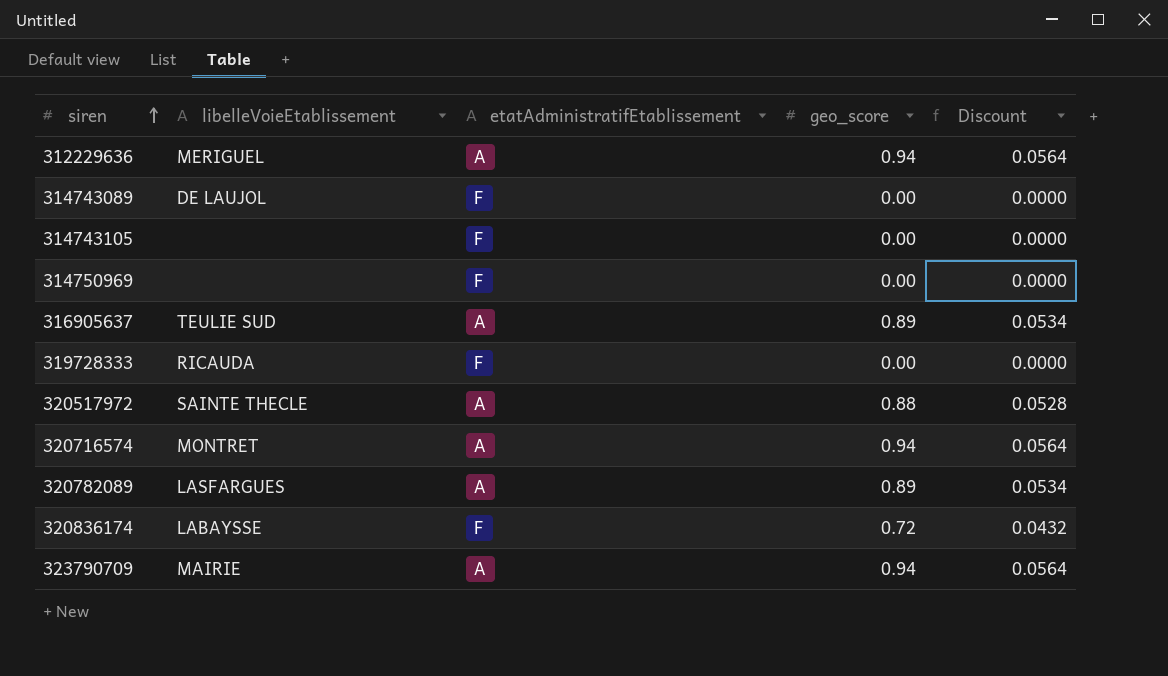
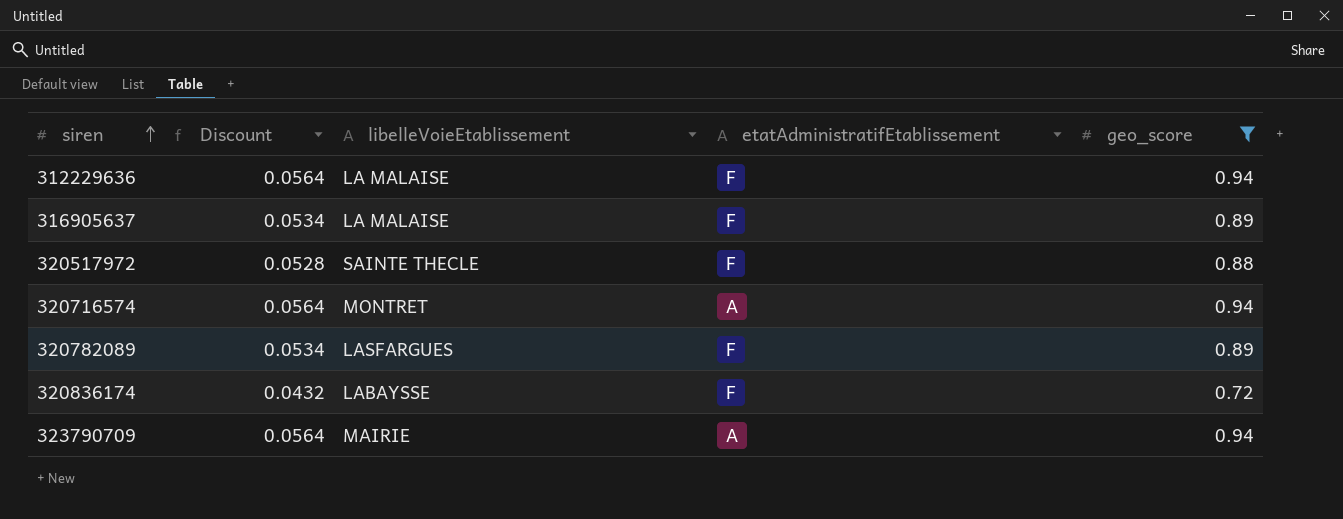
filter: none -> geo_score != 0.00
column Discount | position: 5 -> 2
312229636 | libelleVoieEtablissement: MERIGUEL -> LA MALAISE
312229636 | etatAdministratifEtablissement: A -> F
316905637 | libelleVoieEtablissement: TEULIE SUD -> LA MALAISE
316905637 | etatAdministratifEtablissement: A -> F
320517972 | etatAdministratifEtablissement: A -> F
320782089 | etatAdministratifEtablissement: A -> F

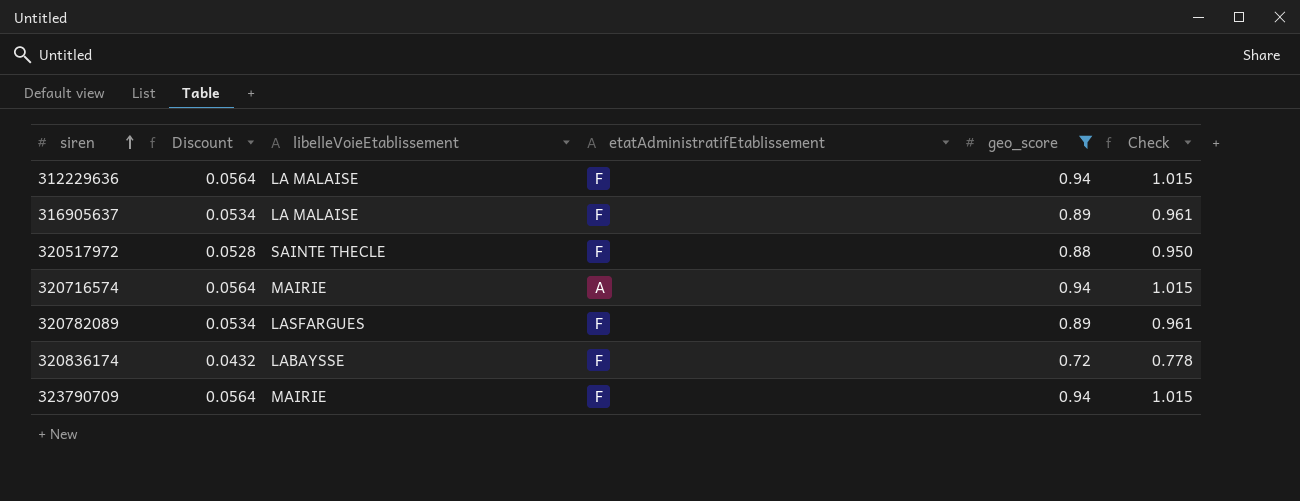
column Check | formula: none -> [geo_score] * 1.08
320716574 | libelleVoieEtablissement: MONTRET -> MAIRIE
323790709 | etatAdministratifEtablissement: A -> F

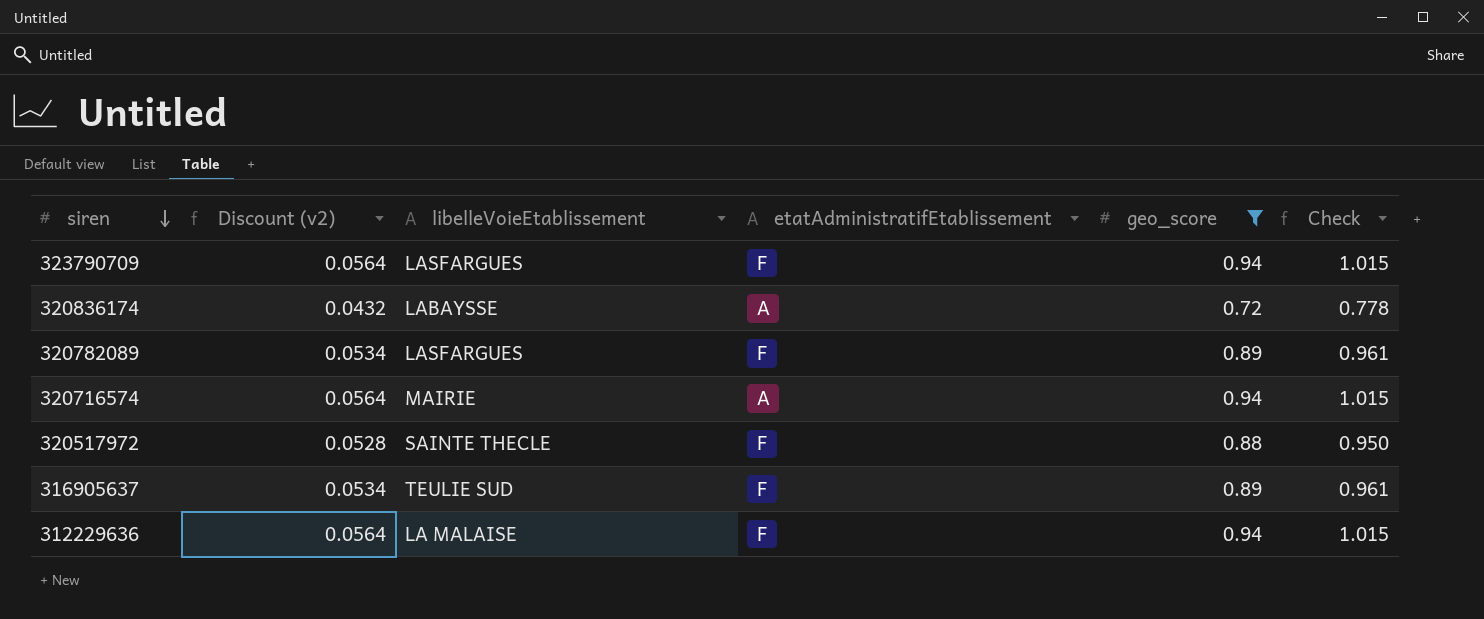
row order: siren ascending -> siren descending
column name: Discount -> Discount (v2)
323790709 | libelleVoieEtablissement: MAIRIE -> LASFARGUES
320836174 | etatAdministratifEtablissement: F -> A
316905637 | libelleVoieEtablissement: LA MALAISE -> TEULIE SUD

